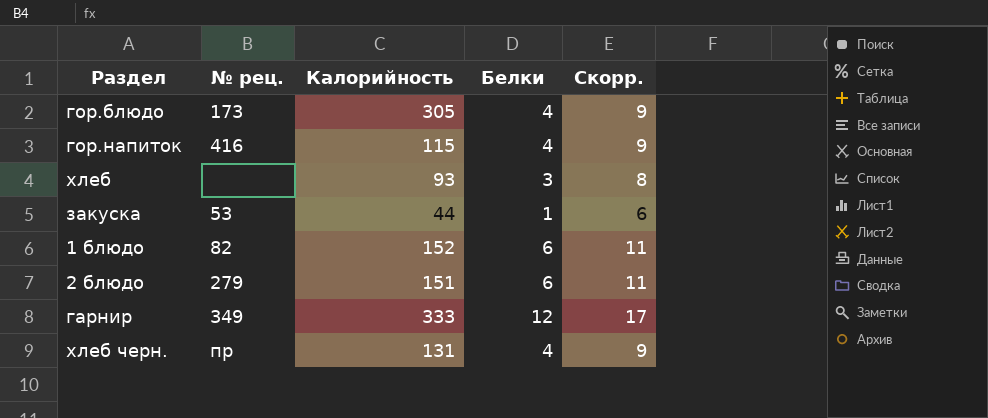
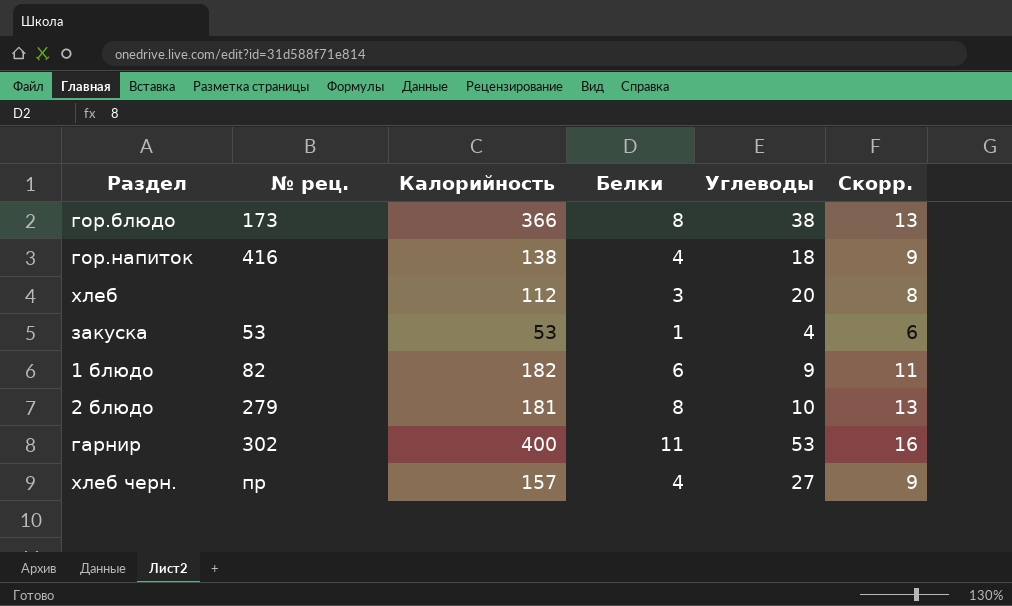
column Углеводы | position: none -> 5
гор.блюдо | Калорийность: 305 -> 366
гор.блюдо | Белки: 4 -> 8
гор.блюдо | Скорр.: 9 -> 13
гор.напиток | Калорийность: 115 -> 138
хлеб | Калорийность: 93 -> 112
закуска | Калорийность: 44 -> 53
1 блюдо | Калорийность: 152 -> 182
2 блюдо | Калорийность: 151 -> 181
2 блюдо | Белки: 6 -> 8
2 блюдо | Скорр.: 11 -> 13
гарнир | № рец.: 349 -> 302
гарнир | Калорийность: 333 -> 400
гарнир | Белки: 12 -> 11
гарнир | Скорр.: 17 -> 16
хлеб черн. | Калорийность: 131 -> 157

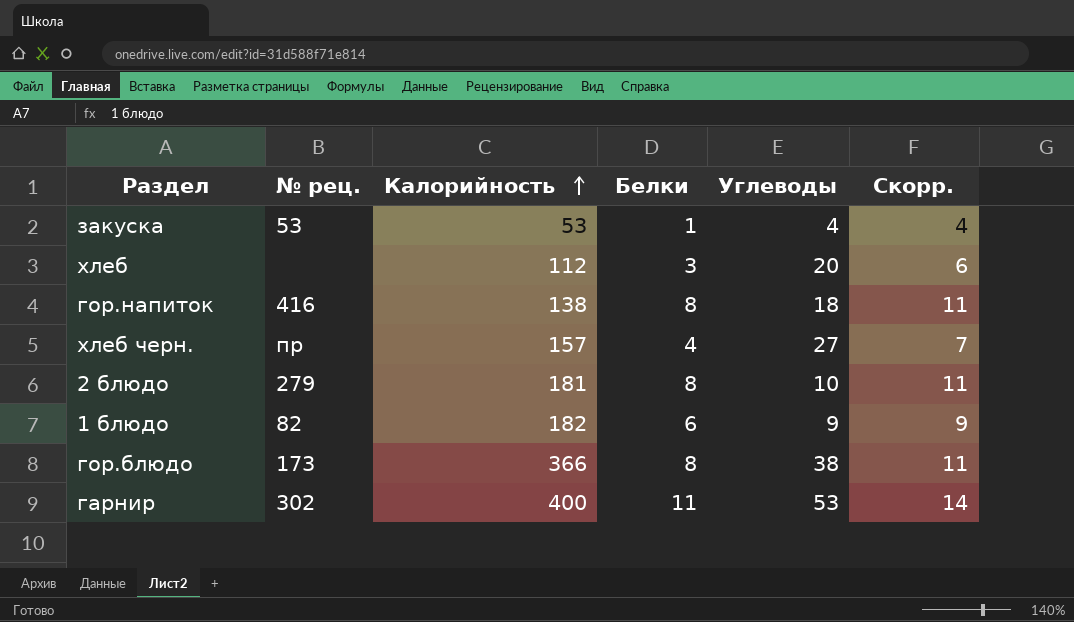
row order: none -> Калорийность ascending
column Скорр. | formula: [Белки] + 5 -> [Белки] + 3
гор.напиток | Белки: 4 -> 8

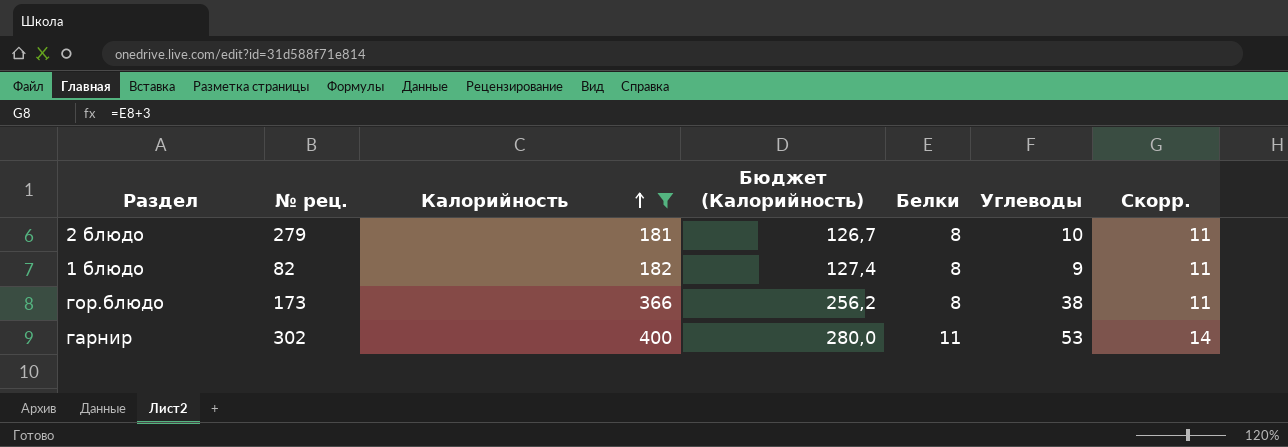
filter: none -> Калорийность >= 181
column Бюджет (Калорийность) | formula: none -> [Калорийность] * 0,7
1 блюдо | Белки: 6 -> 8
1 блюдо | Скорр.: 9 -> 11

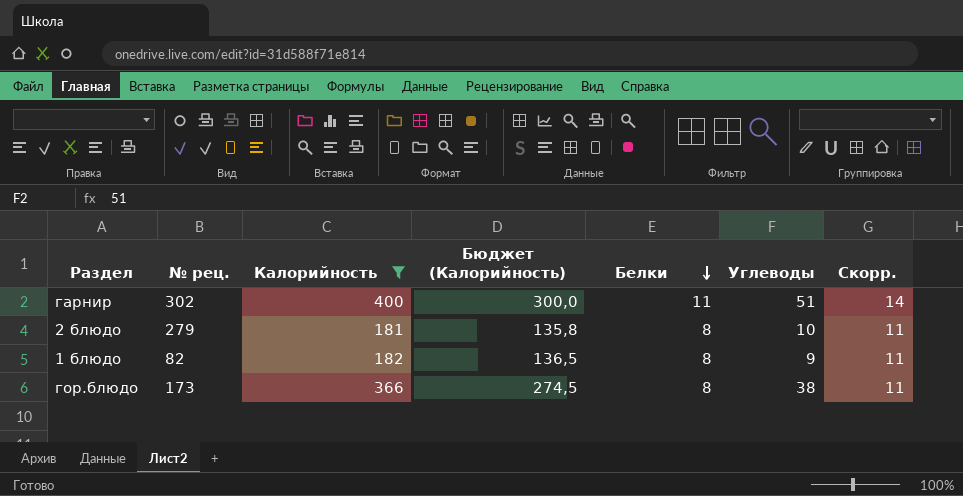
row order: Калорийность ascending -> Белки descending
column Бюджет (Калорийность) | formula: [Калорийность] * 0,7 -> [Калорийность] * 0,75
гарнир | Углеводы: 53 -> 51

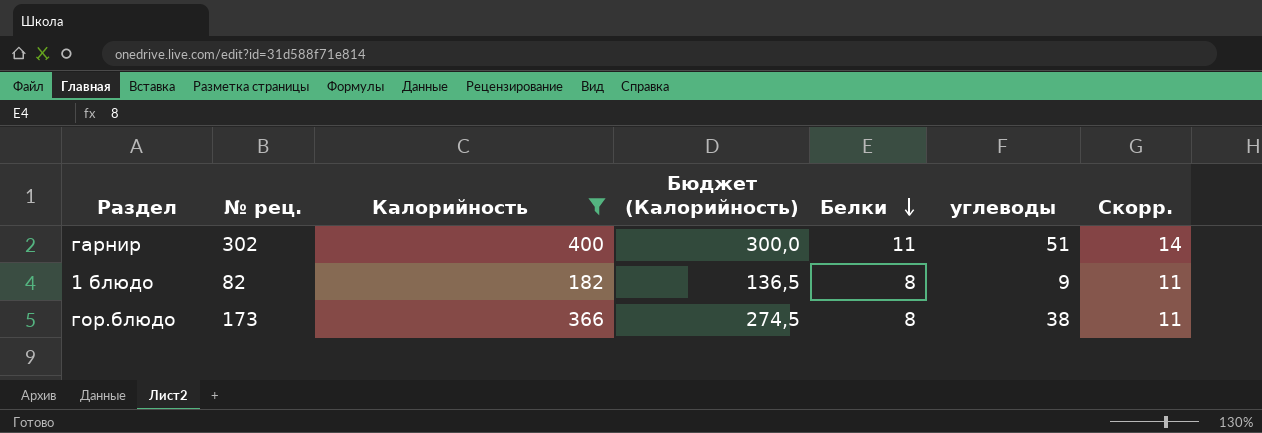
column name: Углеводы -> углеводы
row 2 блюдо: 279 | 181 | 135,8 | 8 | 10 | 11 -> none

